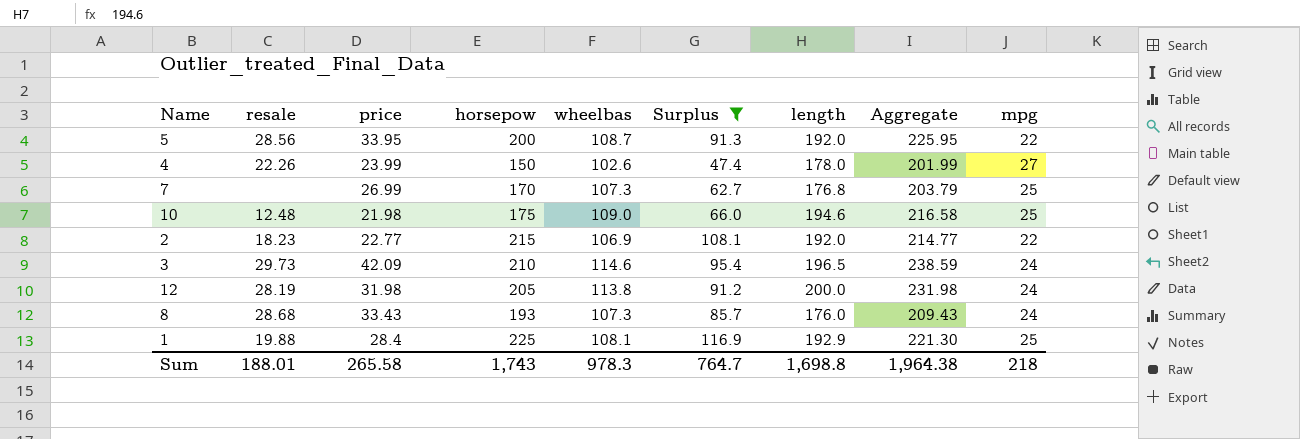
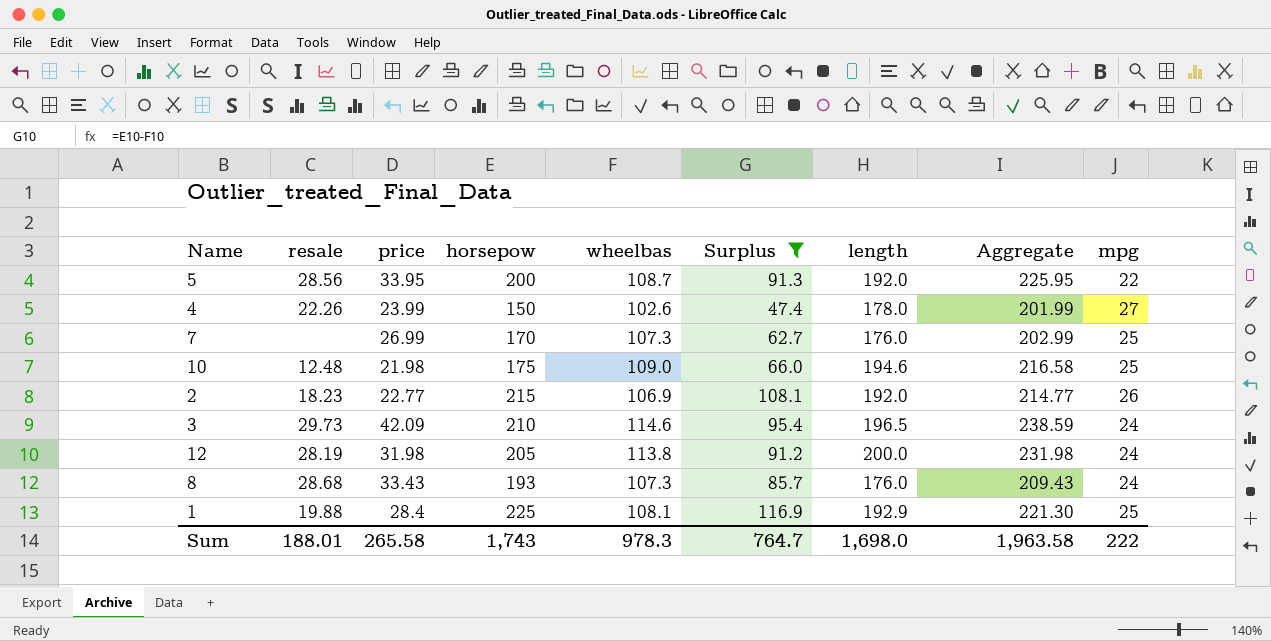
7 | length: 176.8 -> 176.0
7 | Aggregate: 203.79 -> 202.99
2 | mpg: 22 -> 26
Sum | length: 1,698.8 -> 1,698.0
Sum | Aggregate: 1,964.38 -> 1,963.58
Sum | mpg: 218 -> 222

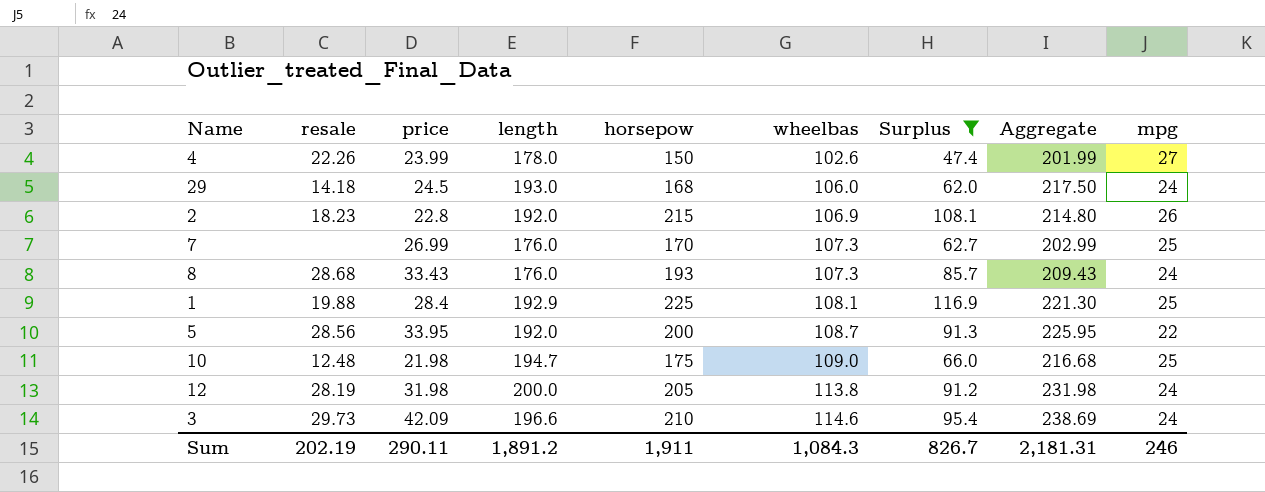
row order: none -> wheelbas ascending
column length | position: 7 -> 4
row 29: none -> 14.18 | 24.5 | 193.0 | 168 | 106.0 | 62.0 | 217.50 | 24
2 | price: 22.77 -> 22.8
2 | Aggregate: 214.77 -> 214.80
10 | length: 194.6 -> 194.7
10 | Aggregate: 216.58 -> 216.68
3 | length: 196.5 -> 196.6
3 | Aggregate: 238.59 -> 238.69
Sum | resale: 188.01 -> 202.19
Sum | price: 265.58 -> 290.11
Sum | length: 1,698.0 -> 1,891.2
Sum | horsepow: 1,743 -> 1,911
Sum | wheelbas: 978.3 -> 1,084.3
Sum | Surplus: 764.7 -> 826.7
Sum | Aggregate: 1,963.58 -> 2,181.31
Sum | mpg: 222 -> 246

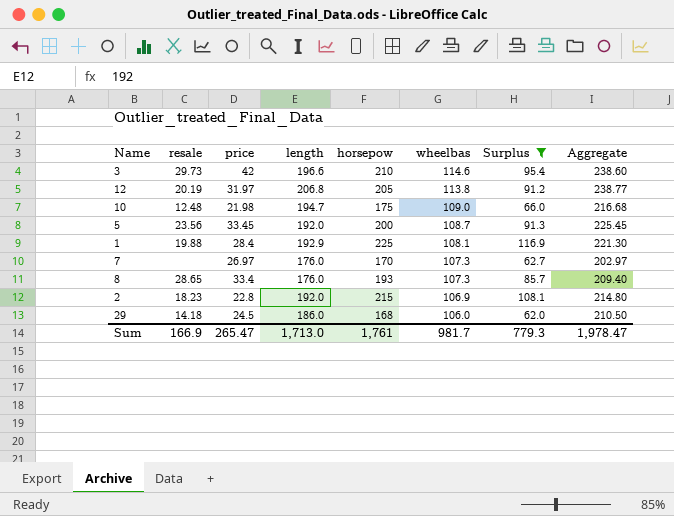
row order: wheelbas ascending -> wheelbas descending
column mpg | position: 9 -> none
row 4: 22.26 | 23.99 | 178.0 | 150 | 102.6 | 47.4 | 201.99 | 27 -> none
3 | price: 42.09 -> 42
3 | Aggregate: 238.69 -> 238.60
12 | resale: 28.19 -> 20.19
12 | price: 31.98 -> 31.97
12 | length: 200.0 -> 206.8
12 | Aggregate: 231.98 -> 238.77
5 | resale: 28.56 -> 23.56
5 | price: 33.95 -> 33.45
5 | Aggregate: 225.95 -> 225.45
7 | price: 26.99 -> 26.97
7 | Aggregate: 202.99 -> 202.97
8 | resale: 28.68 -> 28.65
8 | price: 33.43 -> 33.4
8 | Aggregate: 209.43 -> 209.40
29 | length: 193.0 -> 186.0
29 | Aggregate: 217.50 -> 210.50
Sum | resale: 202.19 -> 166.9
Sum | price: 290.11 -> 265.47
Sum | length: 1,891.2 -> 1,713.0
Sum | horsepow: 1,911 -> 1,761
Sum | wheelbas: 1,084.3 -> 981.7
Sum | Surplus: 826.7 -> 779.3
Sum | Aggregate: 2,181.31 -> 1,978.47

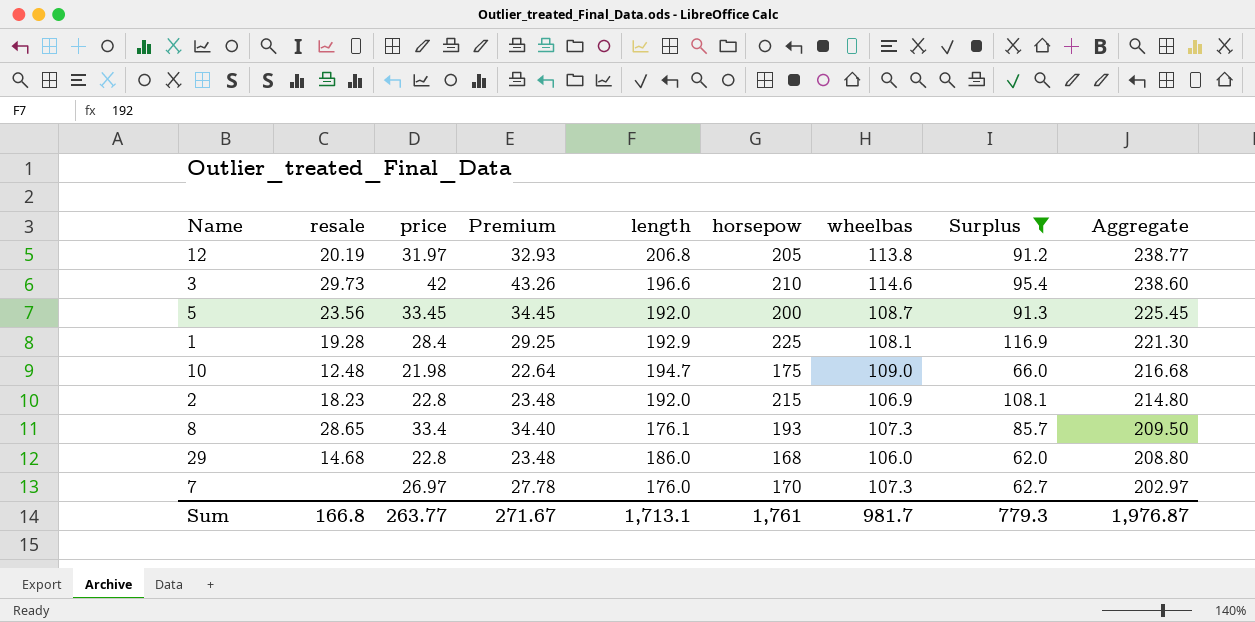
row order: wheelbas descending -> Aggregate descending
column Premium | formula: none -> [price] * 1.03
1 | resale: 19.88 -> 19.28
8 | length: 176.0 -> 176.1
8 | Aggregate: 209.40 -> 209.50
29 | resale: 14.18 -> 14.68
29 | price: 24.5 -> 22.8
29 | Aggregate: 210.50 -> 208.80
Sum | resale: 166.9 -> 166.8
Sum | price: 265.47 -> 263.77
Sum | length: 1,713.0 -> 1,713.1
Sum | Aggregate: 1,978.47 -> 1,976.87

